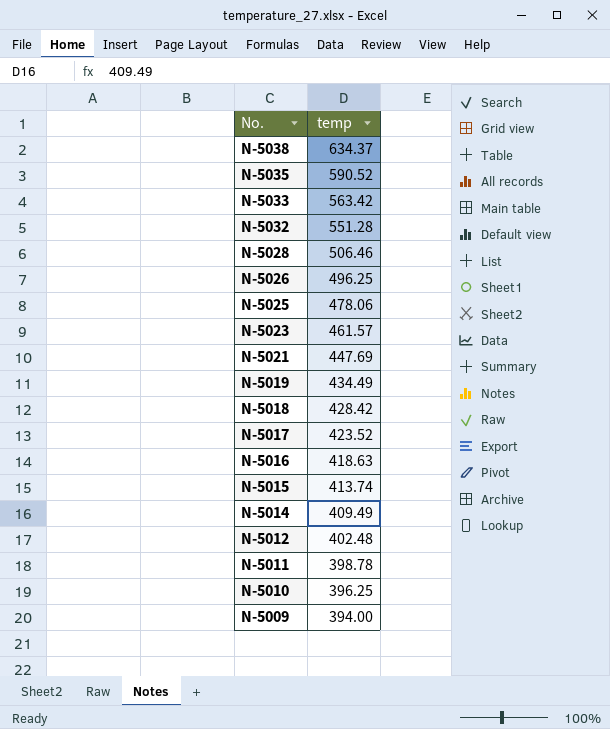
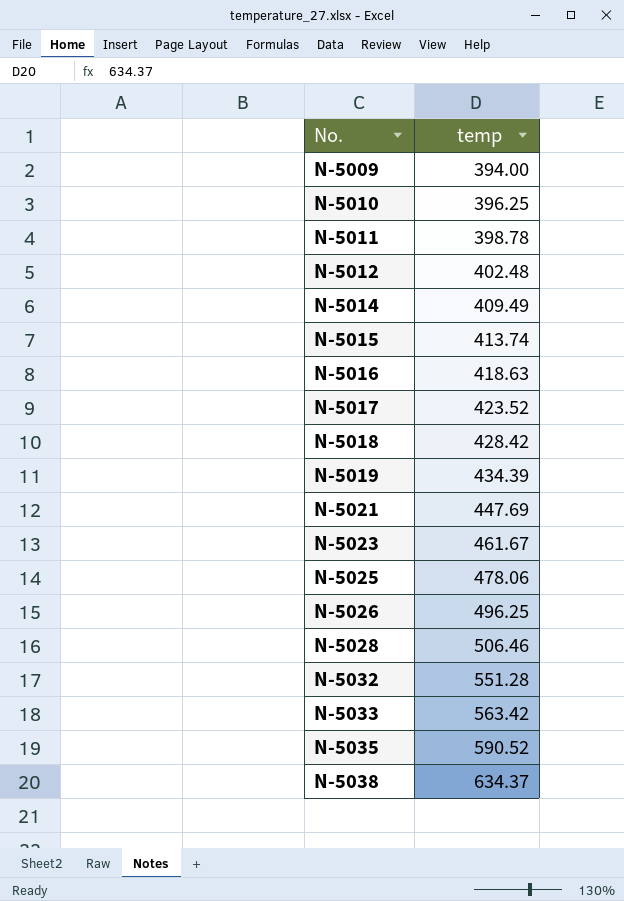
row order: No. descending -> No. ascending
N-5019 | temp: 434.49 -> 434.39
N-5023 | temp: 461.57 -> 461.67

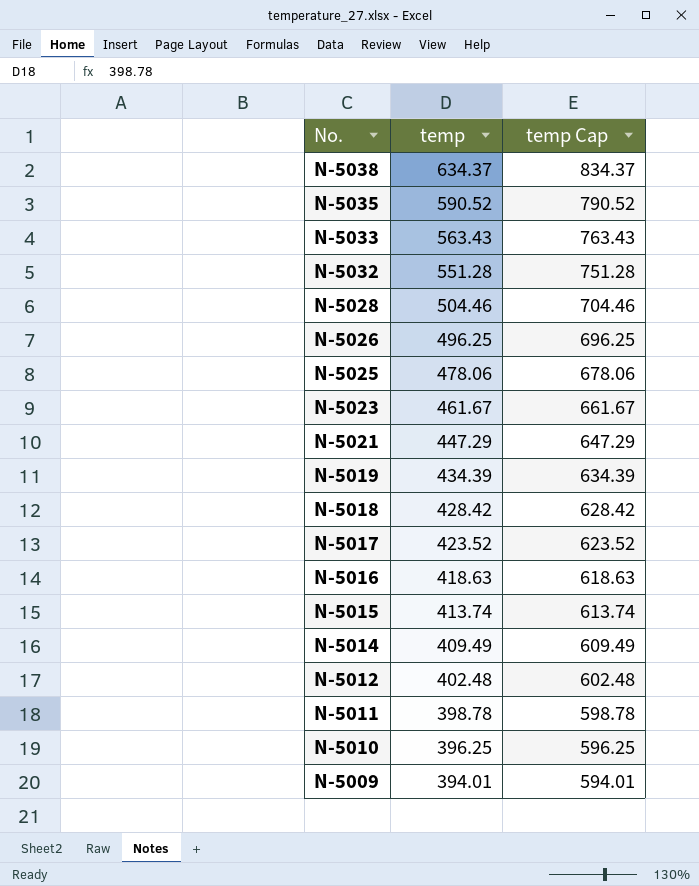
row order: No. ascending -> No. descending
column temp Cap | formula: none -> [temp] + 200
N-5033 | temp: 563.42 -> 563.43
N-5028 | temp: 506.46 -> 504.46
N-5021 | temp: 447.69 -> 447.29
N-5009 | temp: 394.00 -> 394.01

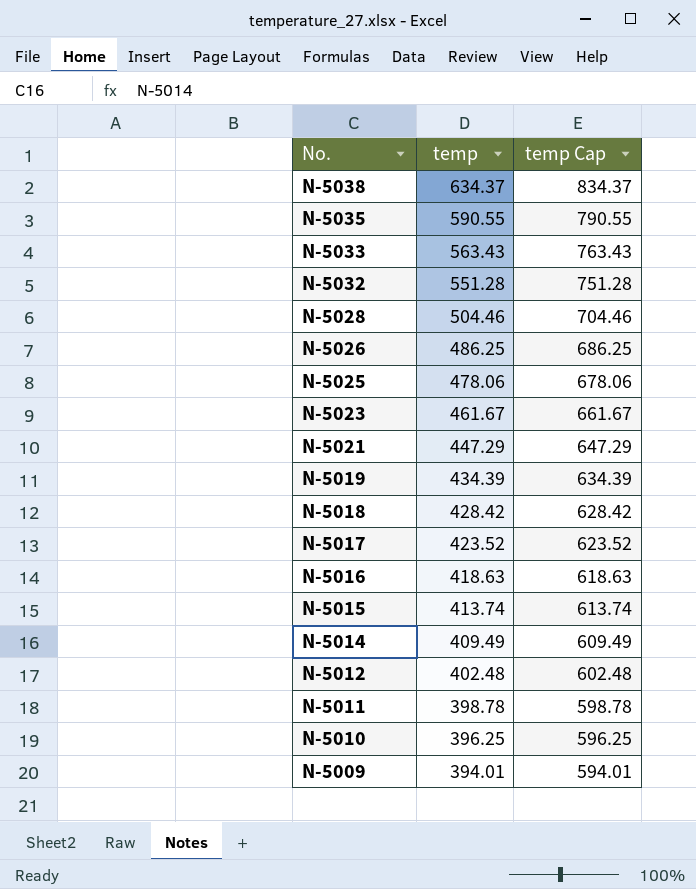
N-5035 | temp: 590.52 -> 590.55
N-5035 | temp Cap: 790.52 -> 790.55
N-5026 | temp: 496.25 -> 486.25
N-5026 | temp Cap: 696.25 -> 686.25

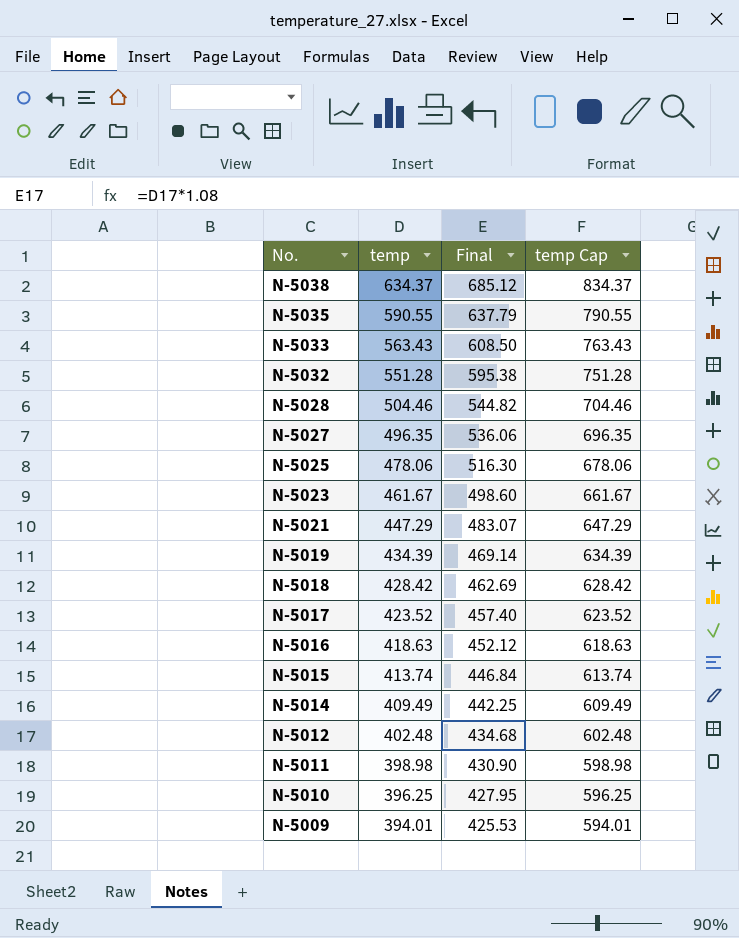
column Final | formula: none -> [temp] * 1.08
row N-5026: 486.25 | 686.25 -> none
row N-5027: none -> 496.35 | 536.06 | 696.35
N-5011 | temp: 398.78 -> 398.98
N-5011 | temp Cap: 598.78 -> 598.98

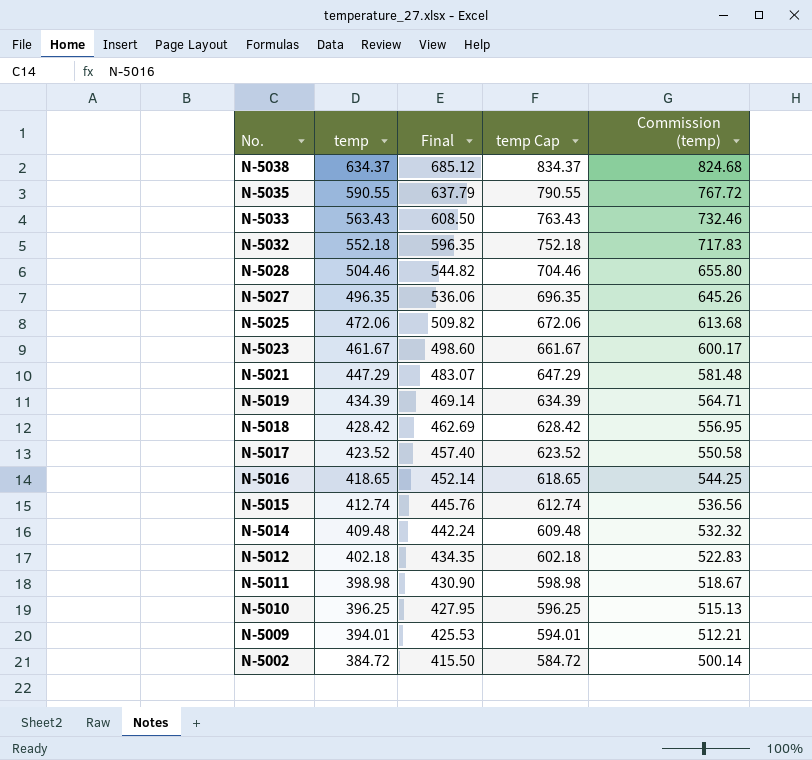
column Commission (temp) | formula: none -> [temp] * 1.3
N-5032 | temp: 551.28 -> 552.18
N-5032 | Final: 595.38 -> 596.35
N-5032 | temp Cap: 751.28 -> 752.18
N-5025 | temp: 478.06 -> 472.06
N-5025 | Final: 516.30 -> 509.82
N-5025 | temp Cap: 678.06 -> 672.06
N-5016 | temp: 418.63 -> 418.65
N-5016 | Final: 452.12 -> 452.14
N-5016 | temp Cap: 618.63 -> 618.65
N-5015 | temp: 413.74 -> 412.74
N-5015 | Final: 446.84 -> 445.76
N-5015 | temp Cap: 613.74 -> 612.74
N-5014 | temp: 409.49 -> 409.48
N-5014 | Final: 442.25 -> 442.24
N-5014 | temp Cap: 609.49 -> 609.48
N-5012 | temp: 402.48 -> 402.18
N-5012 | Final: 434.68 -> 434.35
N-5012 | temp Cap: 602.48 -> 602.18
row N-5002: none -> 384.72 | 415.50 | 584.72 | 500.14

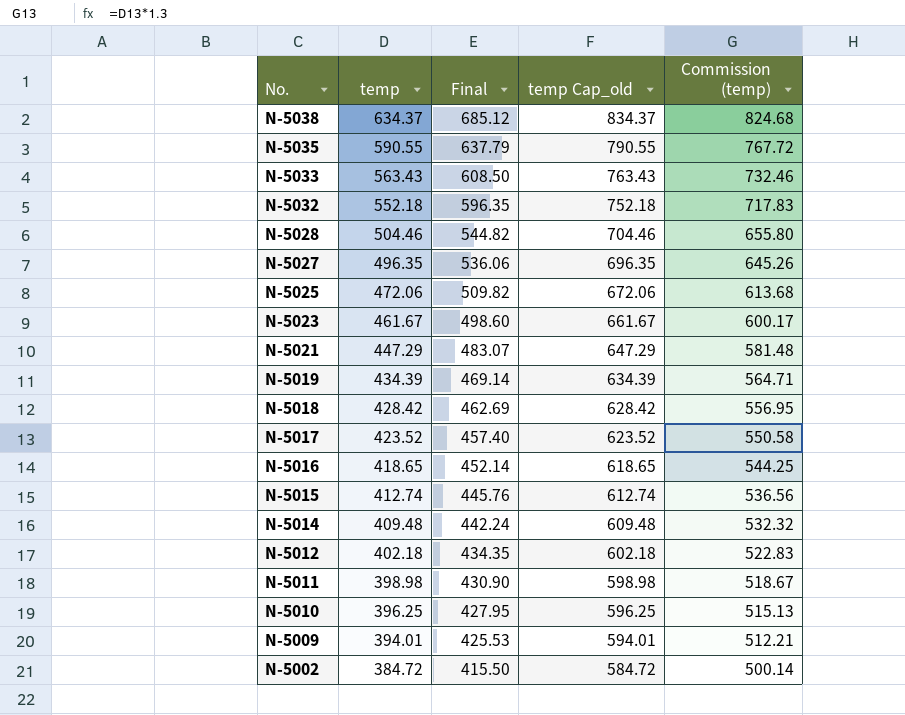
column name: temp Cap -> temp Cap_old

